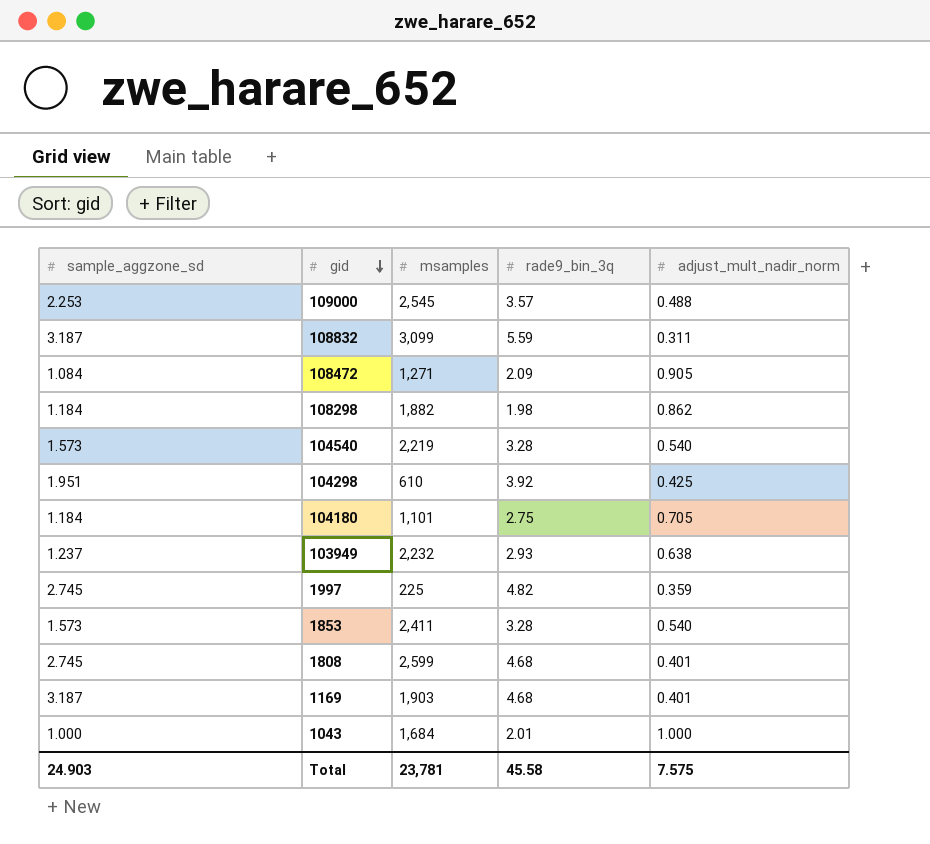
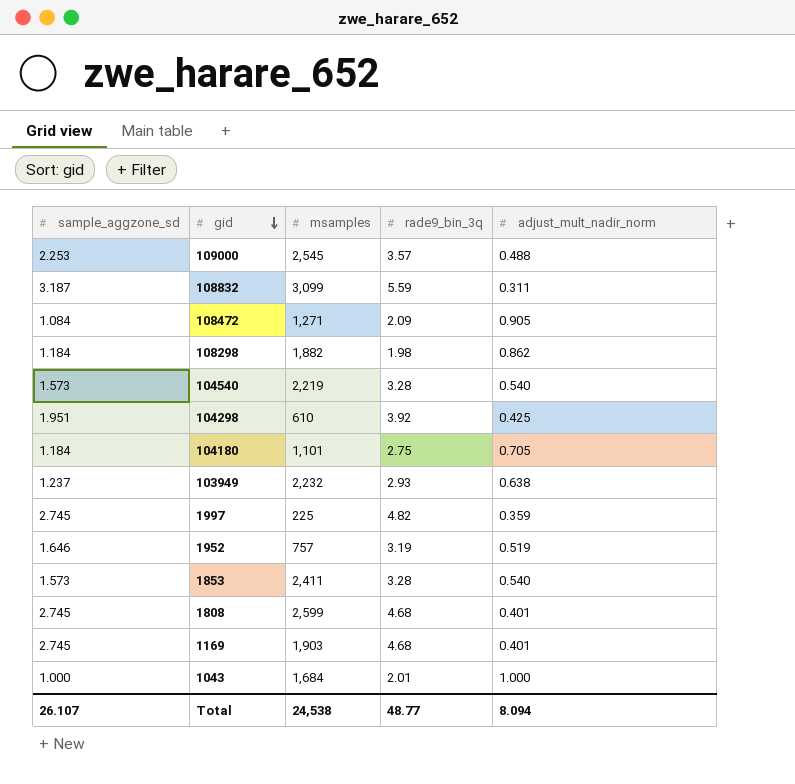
row 1952: none -> 1.646 | 757 | 3.19 | 0.519
1169 | sample_aggzone_sd: 3.187 -> 2.745
Total | sample_aggzone_sd: 24.903 -> 26.107
Total | msamples: 23,781 -> 24,538
Total | rade9_bin_3q: 45.58 -> 48.77
Total | adjust_mult_nadir_norm: 7.575 -> 8.094

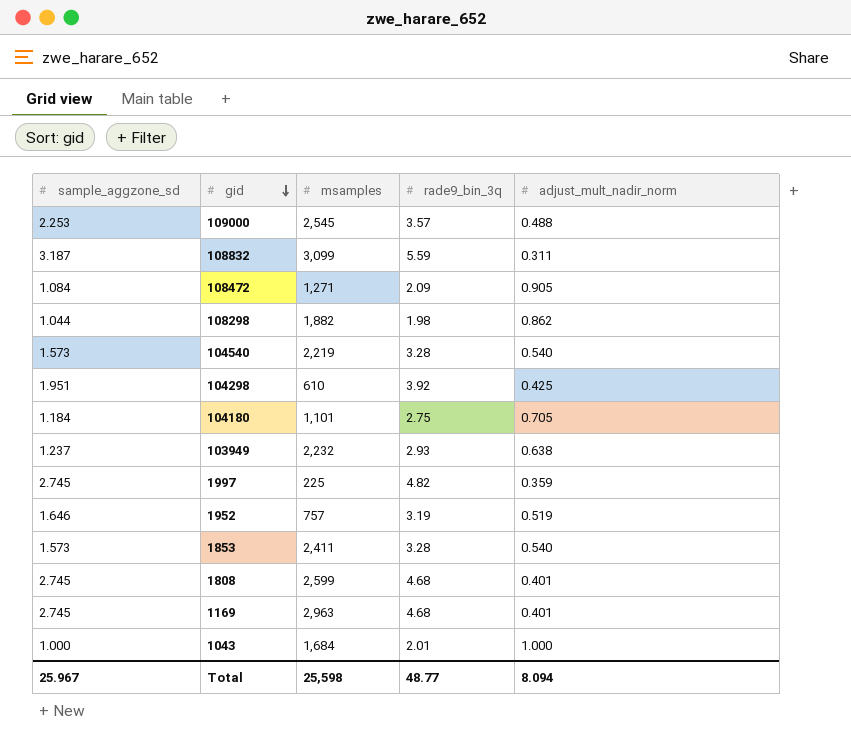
108298 | sample_aggzone_sd: 1.184 -> 1.044
1169 | msamples: 1,903 -> 2,963
Total | sample_aggzone_sd: 26.107 -> 25.967
Total | msamples: 24,538 -> 25,598

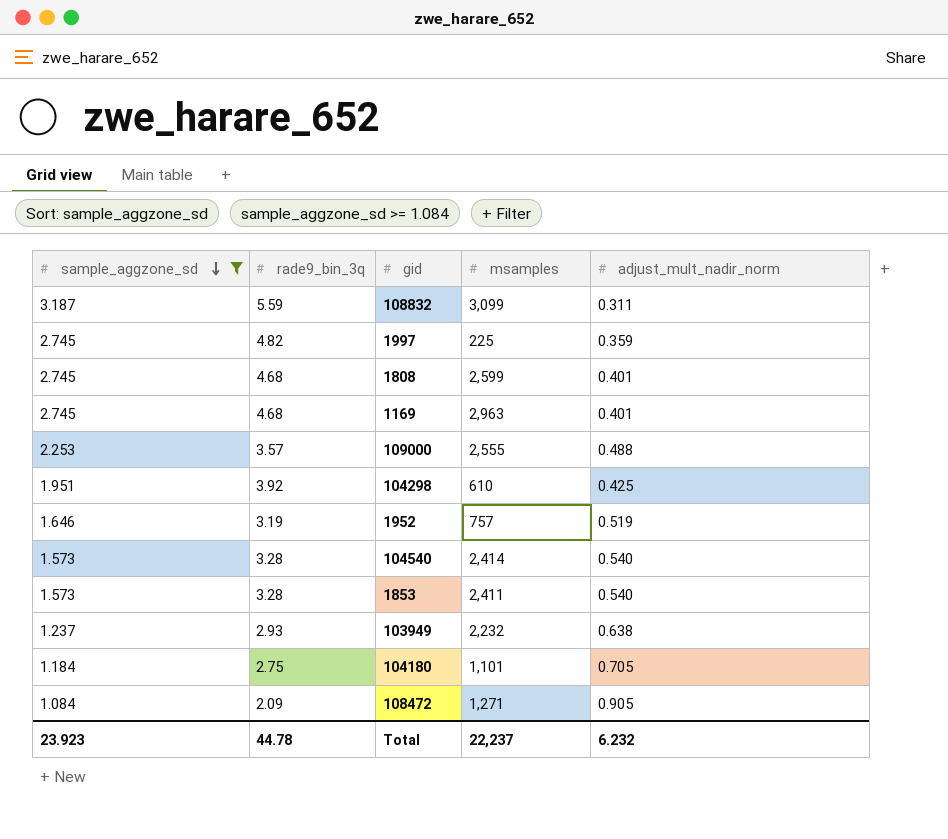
filter: none -> sample_aggzone_sd >= 1.084
row order: gid descending -> sample_aggzone_sd descending
column rade9_bin_3q | position: 4 -> 2
109000 | msamples: 2,545 -> 2,555
104540 | msamples: 2,219 -> 2,414
Total | sample_aggzone_sd: 25.967 -> 23.923
Total | rade9_bin_3q: 48.77 -> 44.78
Total | msamples: 25,598 -> 22,237
Total | adjust_mult_nadir_norm: 8.094 -> 6.232

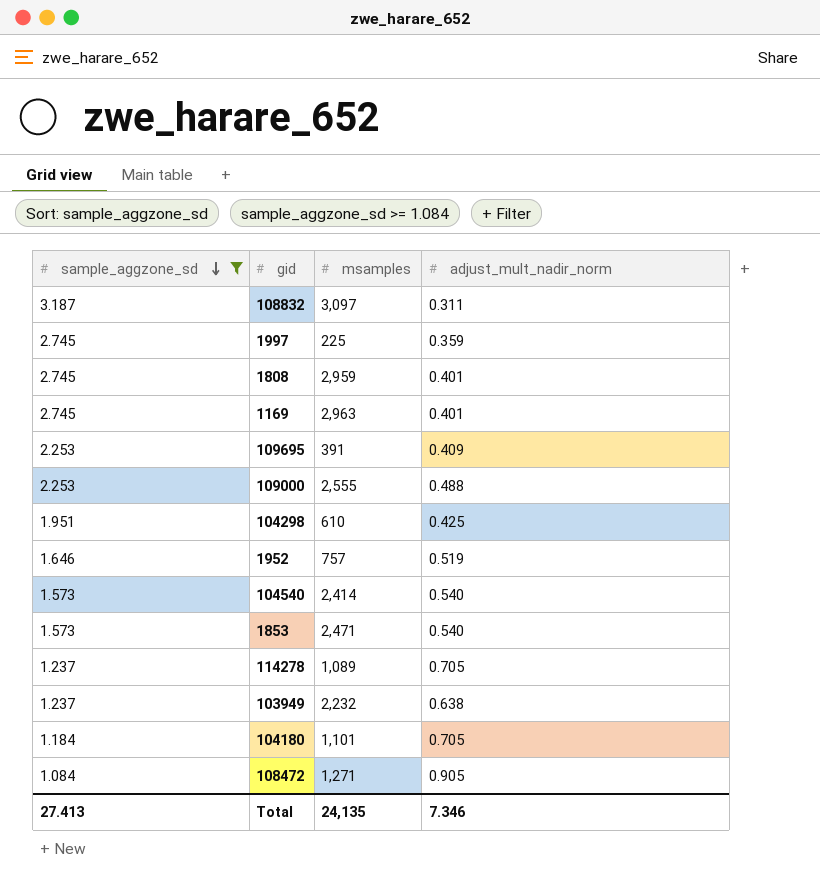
column rade9_bin_3q | position: 2 -> none
108832 | msamples: 3,099 -> 3,097
1808 | msamples: 2,599 -> 2,959
row 109695: none -> 2.253 | 391 | 0.409
1853 | msamples: 2,411 -> 2,471
row 114278: none -> 1.237 | 1,089 | 0.705
Total | sample_aggzone_sd: 23.923 -> 27.413
Total | msamples: 22,237 -> 24,135
Total | adjust_mult_nadir_norm: 6.232 -> 7.346

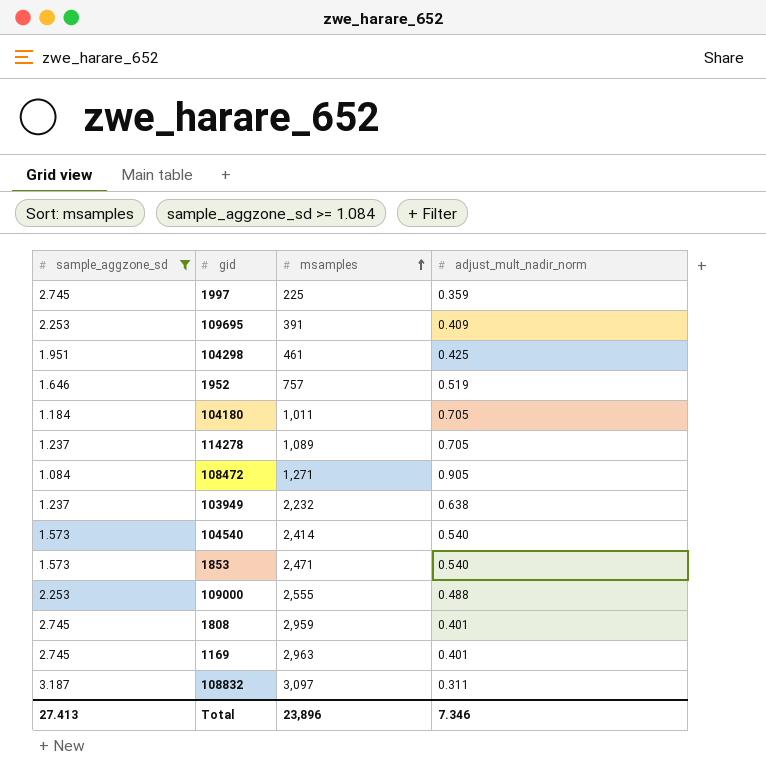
row order: sample_aggzone_sd descending -> msamples ascending
104298 | msamples: 610 -> 461
104180 | msamples: 1,101 -> 1,011
Total | msamples: 24,135 -> 23,896

